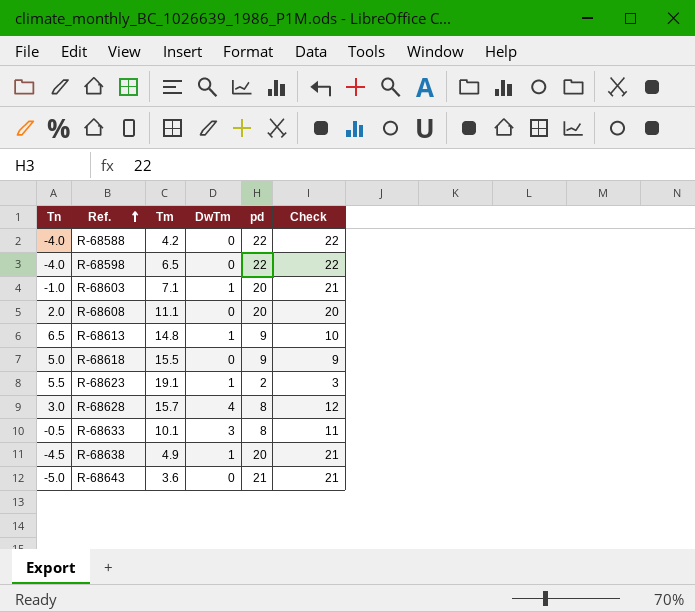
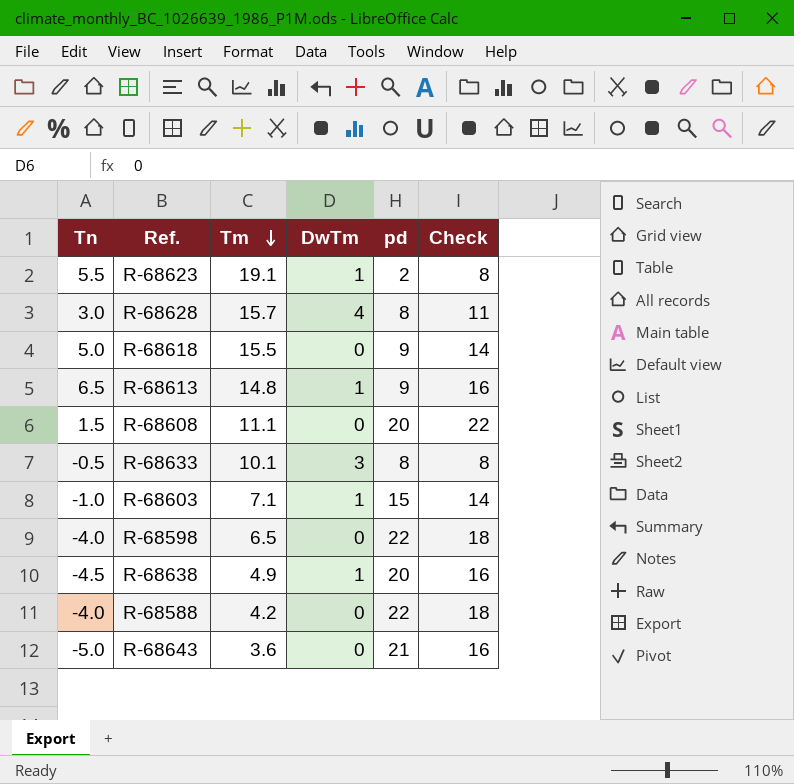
row order: Ref. ascending -> Tm descending
column Check | formula: [DwTm] + [pd] -> [Tn] + [pd]
R-68608 | Tn: 2.0 -> 1.5
R-68603 | pd: 20 -> 15

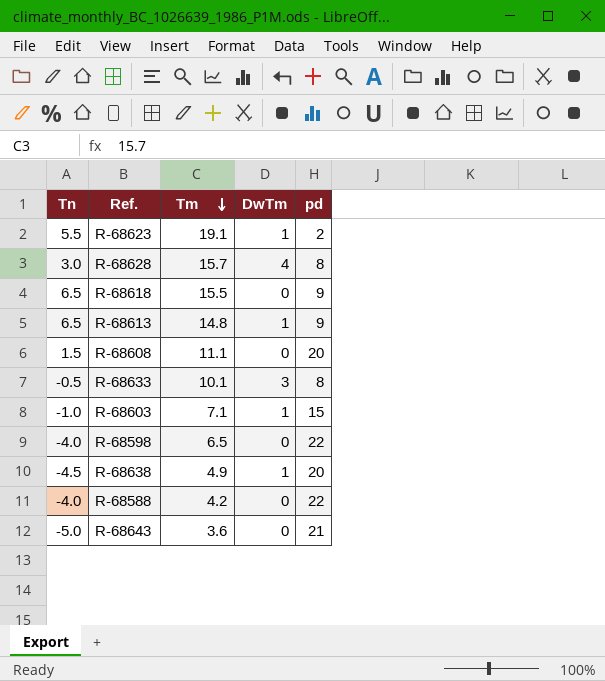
column Check | formula: [Tn] + [pd] -> none
R-68618 | Tn: 5.0 -> 6.5

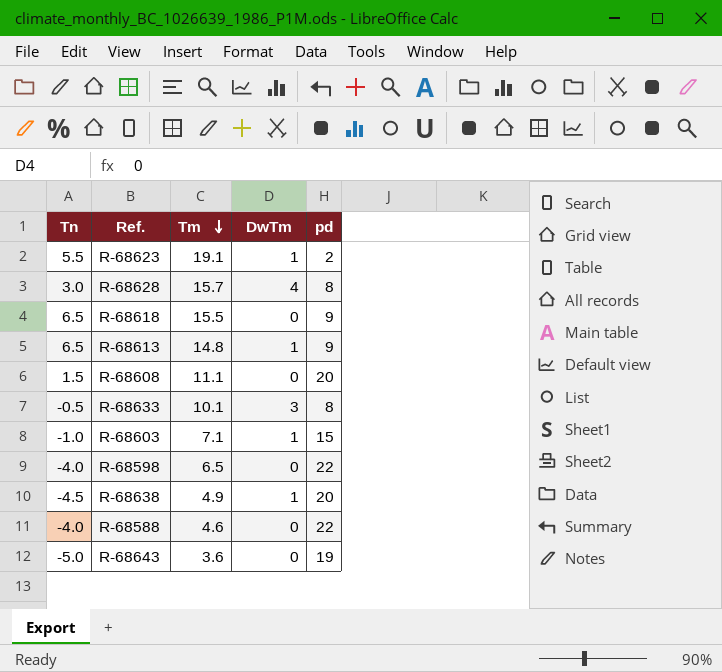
R-68588 | Tm: 4.2 -> 4.6
R-68643 | pd: 21 -> 19

